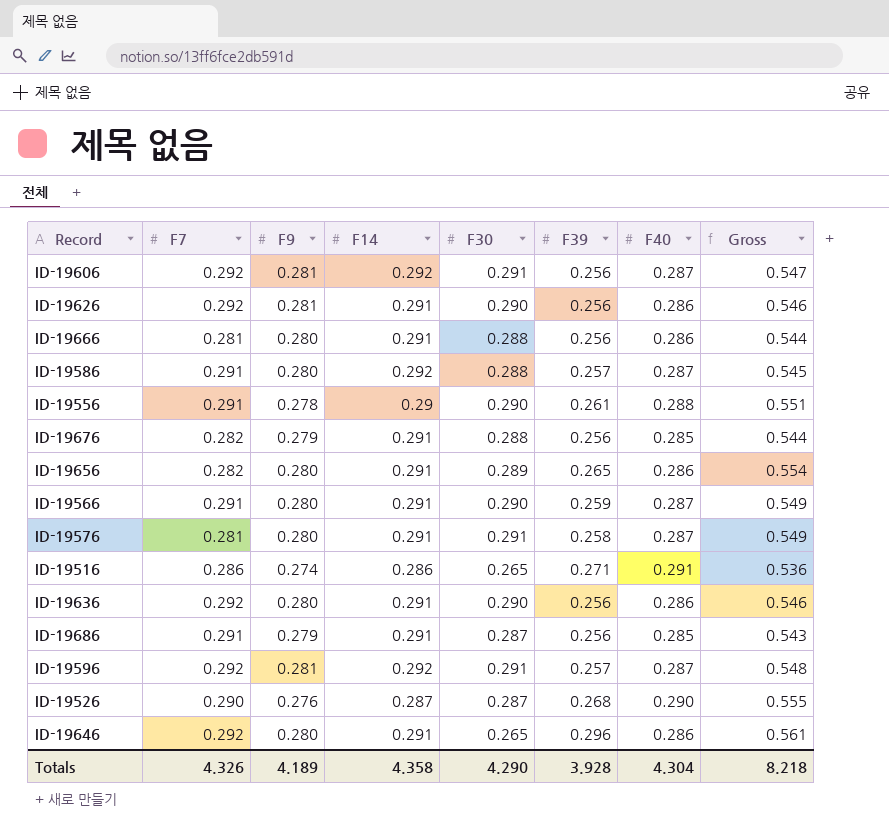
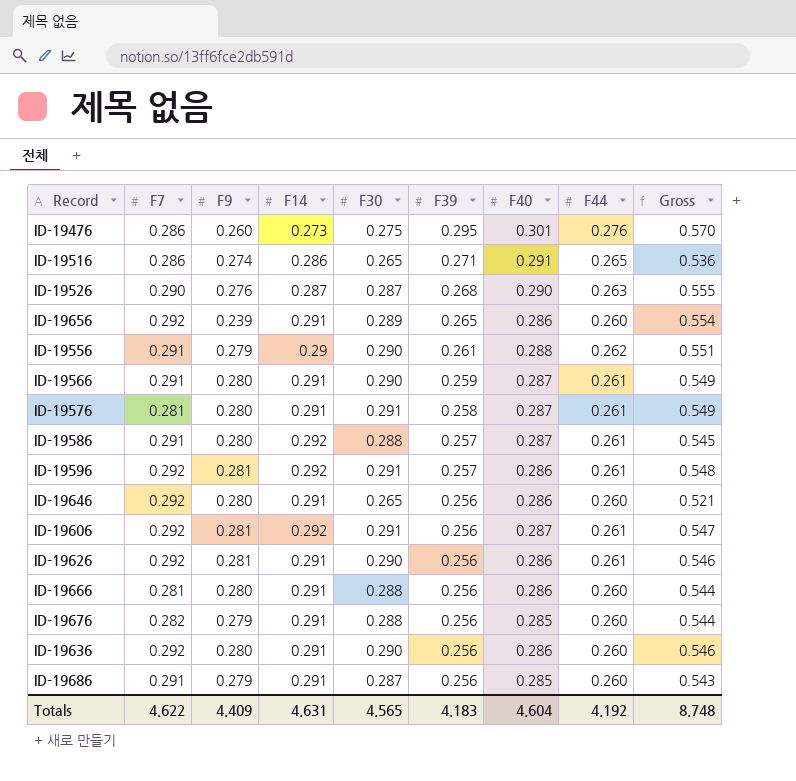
row order: none -> F39 descending
column F44 | position: none -> 8
row ID-19476: none -> 0.286 | 0.260 | 0.273 | 0.275 | 0.295 | 0.301 | 0.276 | 0.570
ID-19656 | F7: 0.282 -> 0.292
ID-19656 | F9: 0.280 -> 0.239
ID-19556 | F9: 0.278 -> 0.279
ID-19596 | F40: 0.287 -> 0.286
ID-19646 | F39: 0.296 -> 0.256
ID-19646 | Gross: 0.561 -> 0.521
Totals | F7: 4.326 -> 4.622
Totals | F9: 4.189 -> 4.409
Totals | F14: 4.358 -> 4.631
Totals | F30: 4.290 -> 4.565
Totals | F39: 3.928 -> 4.183
Totals | F40: 4.304 -> 4.604
Totals | Gross: 8.218 -> 8.748

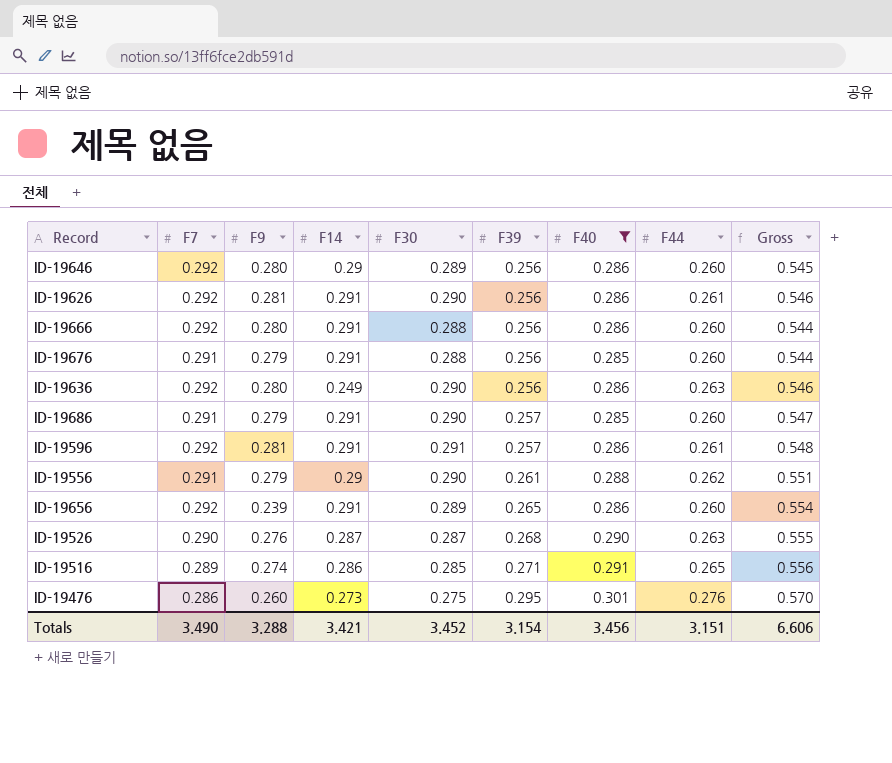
filter: none -> F40 != 0.287
row order: F39 descending -> F39 ascending
ID-19646 | F14: 0.291 -> 0.29
ID-19646 | F30: 0.265 -> 0.289
ID-19646 | Gross: 0.521 -> 0.545
ID-19666 | F7: 0.281 -> 0.292
ID-19676 | F7: 0.282 -> 0.291
ID-19636 | F14: 0.291 -> 0.249
ID-19636 | F44: 0.260 -> 0.263
ID-19686 | F30: 0.287 -> 0.290
ID-19686 | F39: 0.256 -> 0.257
ID-19686 | Gross: 0.543 -> 0.547
ID-19596 | F14: 0.292 -> 0.291
ID-19516 | F7: 0.286 -> 0.289
ID-19516 | F30: 0.265 -> 0.285
ID-19516 | Gross: 0.536 -> 0.556
Totals | F7: 4.622 -> 3.490
Totals | F9: 4.409 -> 3.288
Totals | F14: 4.631 -> 3.421
Totals | F30: 4.565 -> 3.452
Totals | F39: 4.183 -> 3.154
Totals | F40: 4.604 -> 3.456
Totals | F44: 4.192 -> 3.151
Totals | Gross: 8.748 -> 6.606

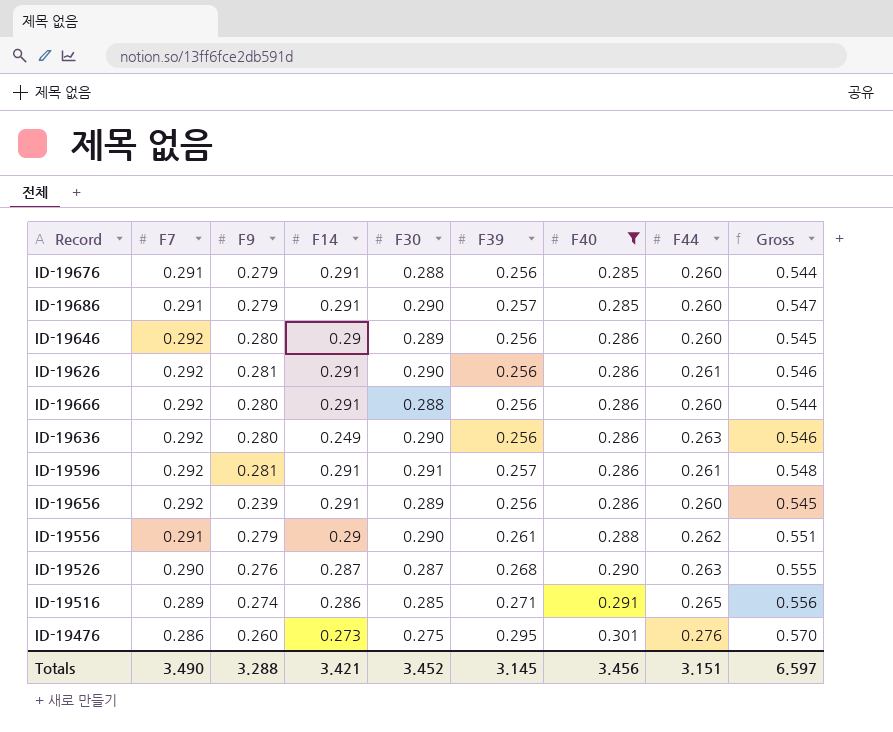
row order: F39 ascending -> F40 ascending
ID-19656 | F39: 0.265 -> 0.256
ID-19656 | Gross: 0.554 -> 0.545
Totals | F39: 3.154 -> 3.145
Totals | Gross: 6.606 -> 6.597

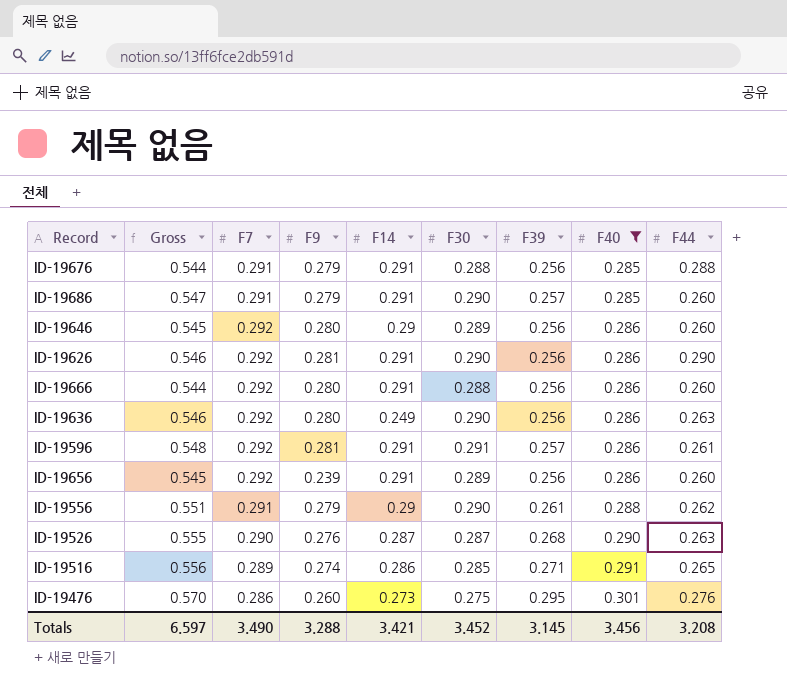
column Gross | position: 9 -> 2
ID-19676 | F44: 0.260 -> 0.288
ID-19626 | F44: 0.261 -> 0.290
Totals | F44: 3.151 -> 3.208

